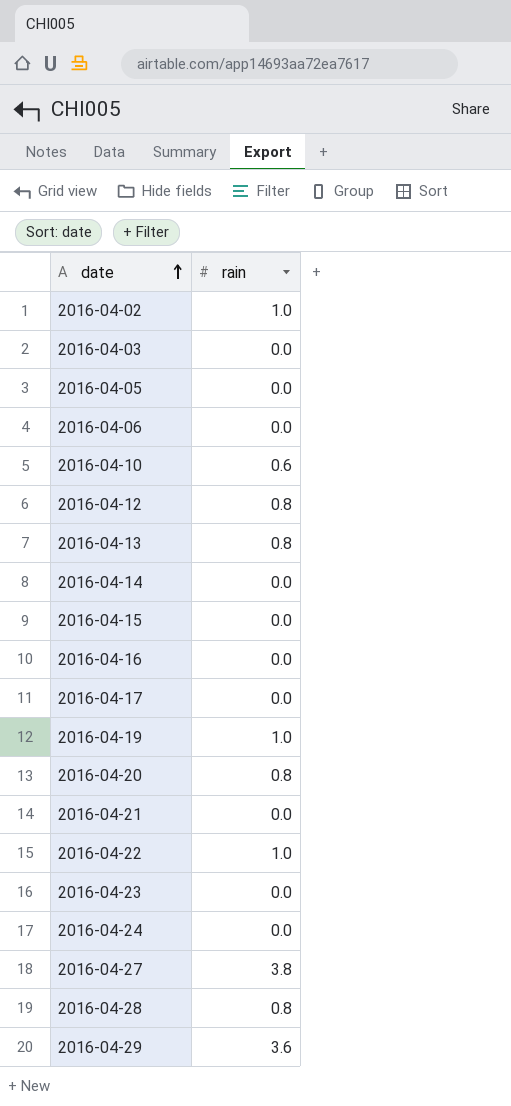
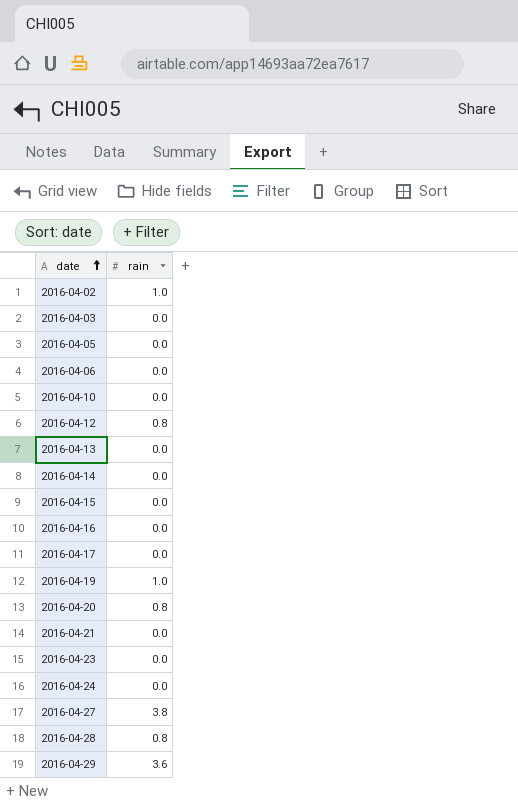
row 2016-04-22: 1.0 -> none
2016-04-10 | rain: 0.6 -> 0.0
2016-04-13 | rain: 0.8 -> 0.0

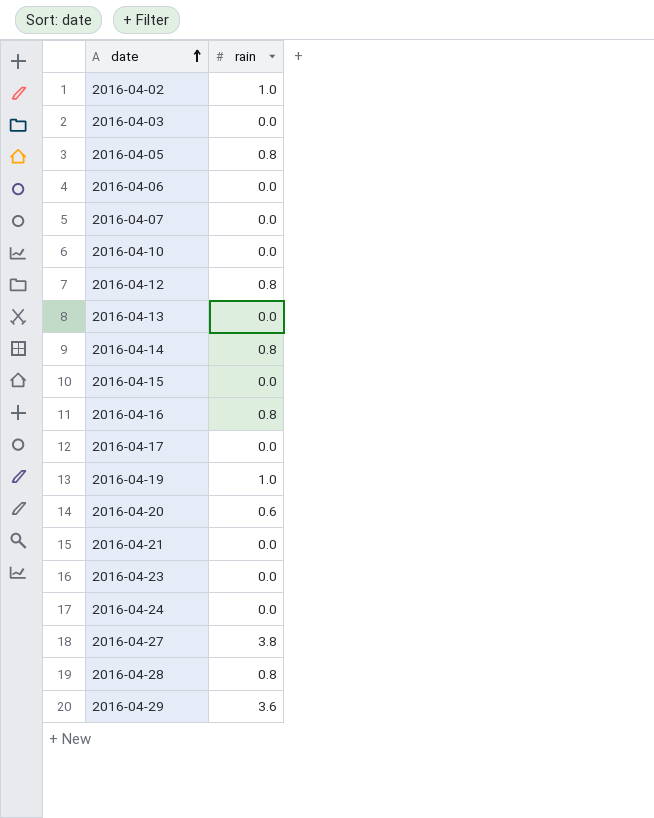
2016-04-05 | rain: 0.0 -> 0.8
row 2016-04-07: none -> 0.0
2016-04-14 | rain: 0.0 -> 0.8
2016-04-16 | rain: 0.0 -> 0.8
2016-04-20 | rain: 0.8 -> 0.6

